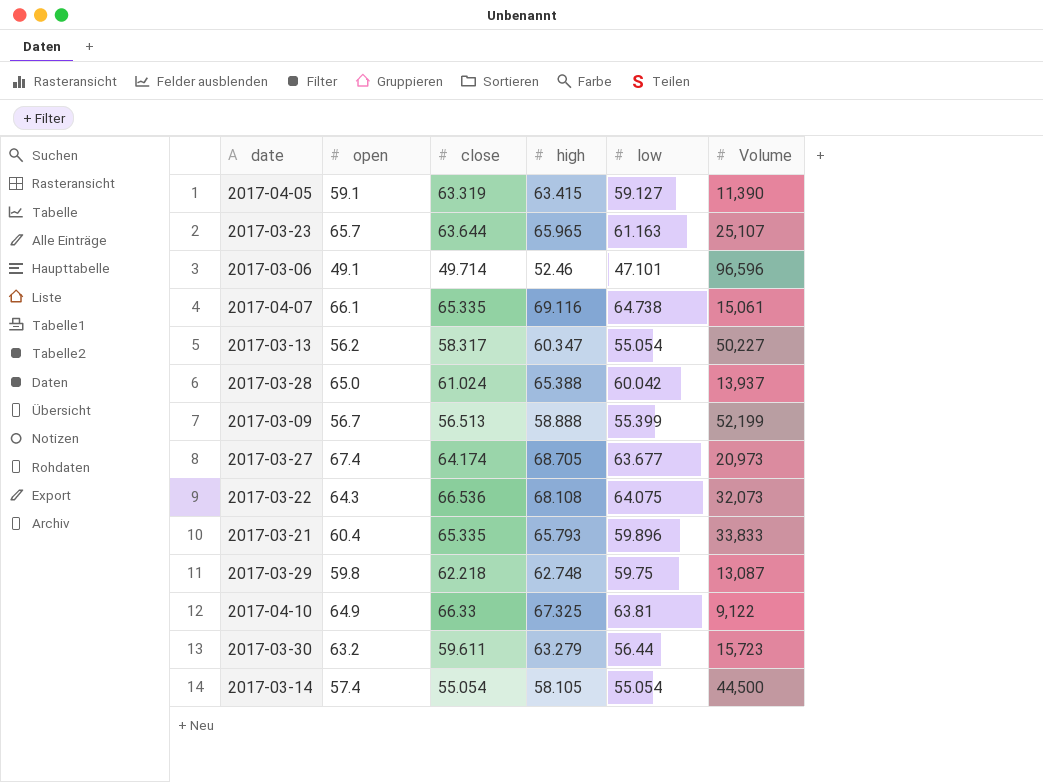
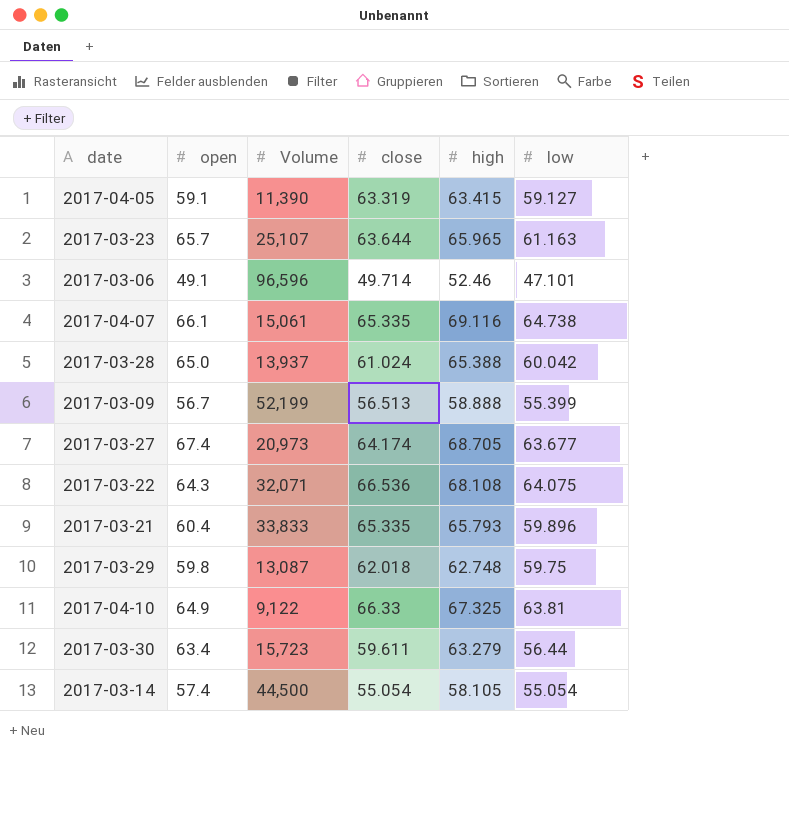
column Volume | position: 6 -> 3
row 2017-03-13: 56.2 | 58.317 | 60.347 | 55.054 | 50,227 -> none
2017-03-22 | Volume: 32,073 -> 32,071
2017-03-29 | close: 62.218 -> 62.018
2017-03-30 | open: 63.2 -> 63.4

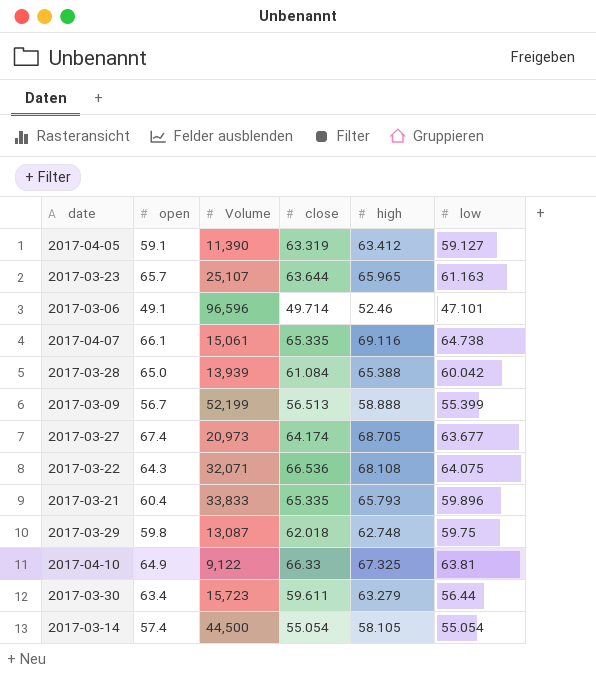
2017-04-05 | high: 63.415 -> 63.412
2017-03-28 | Volume: 13,937 -> 13,939
2017-03-28 | close: 61.024 -> 61.084

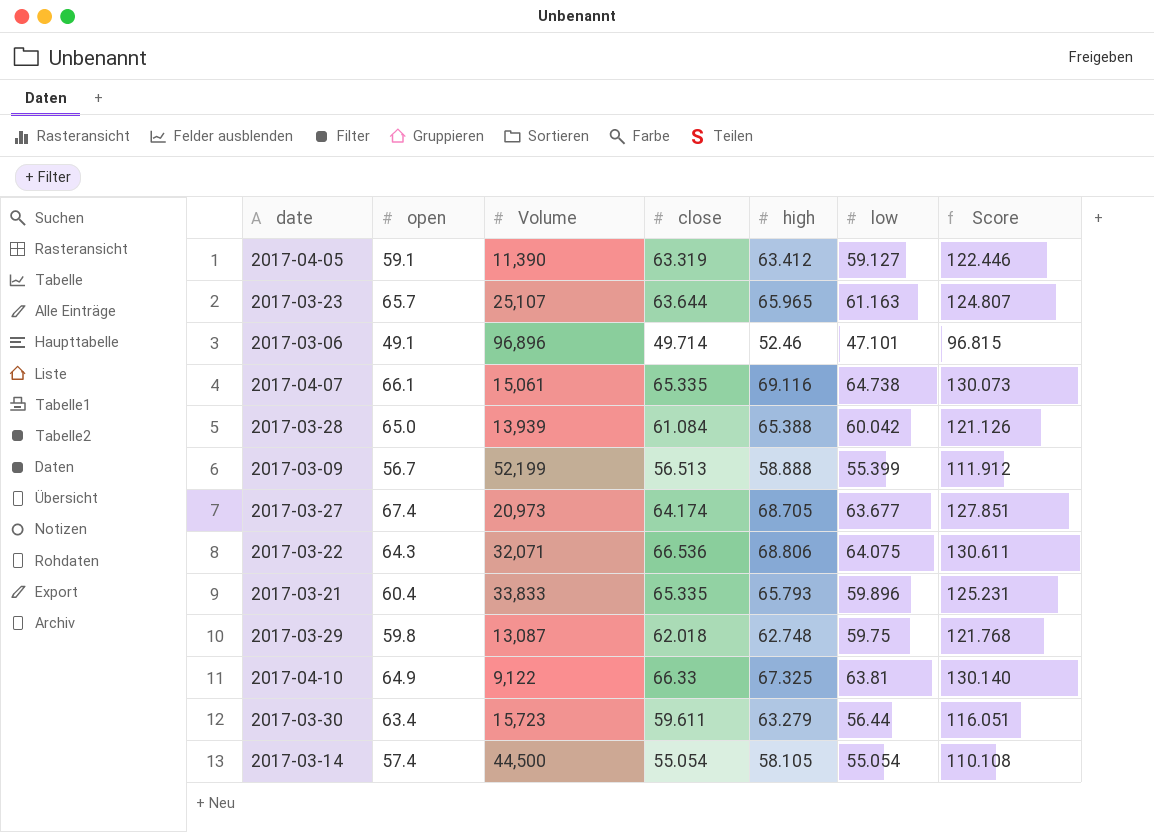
column Score | formula: none -> [close] + [low]
2017-03-06 | Volume: 96,596 -> 96,896
2017-03-22 | high: 68.108 -> 68.806

